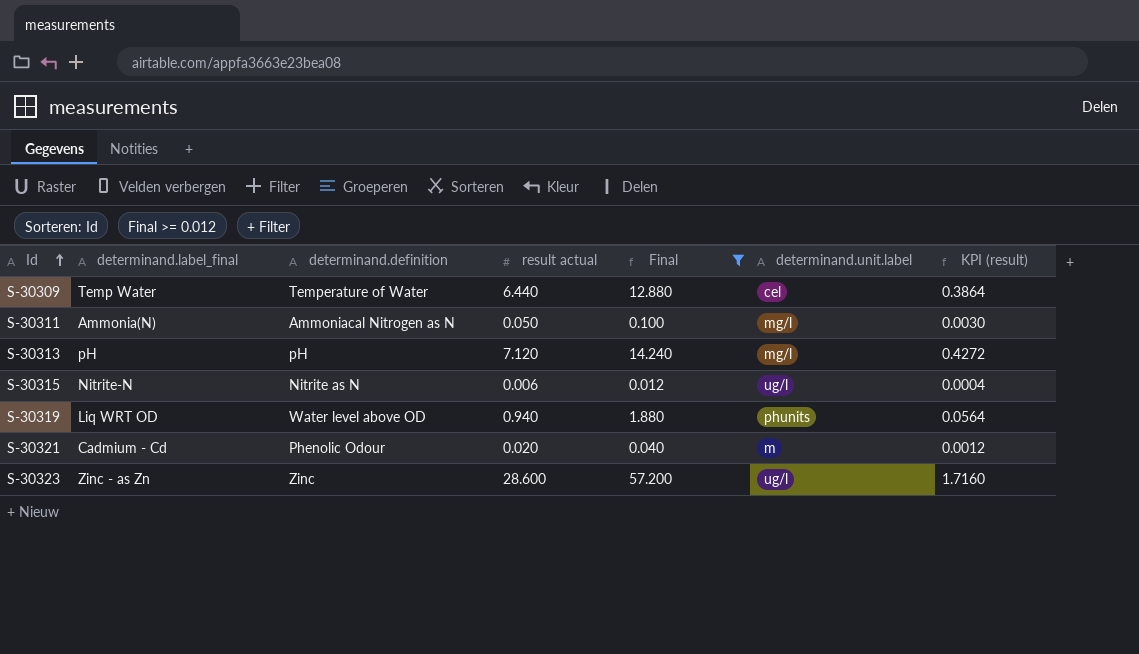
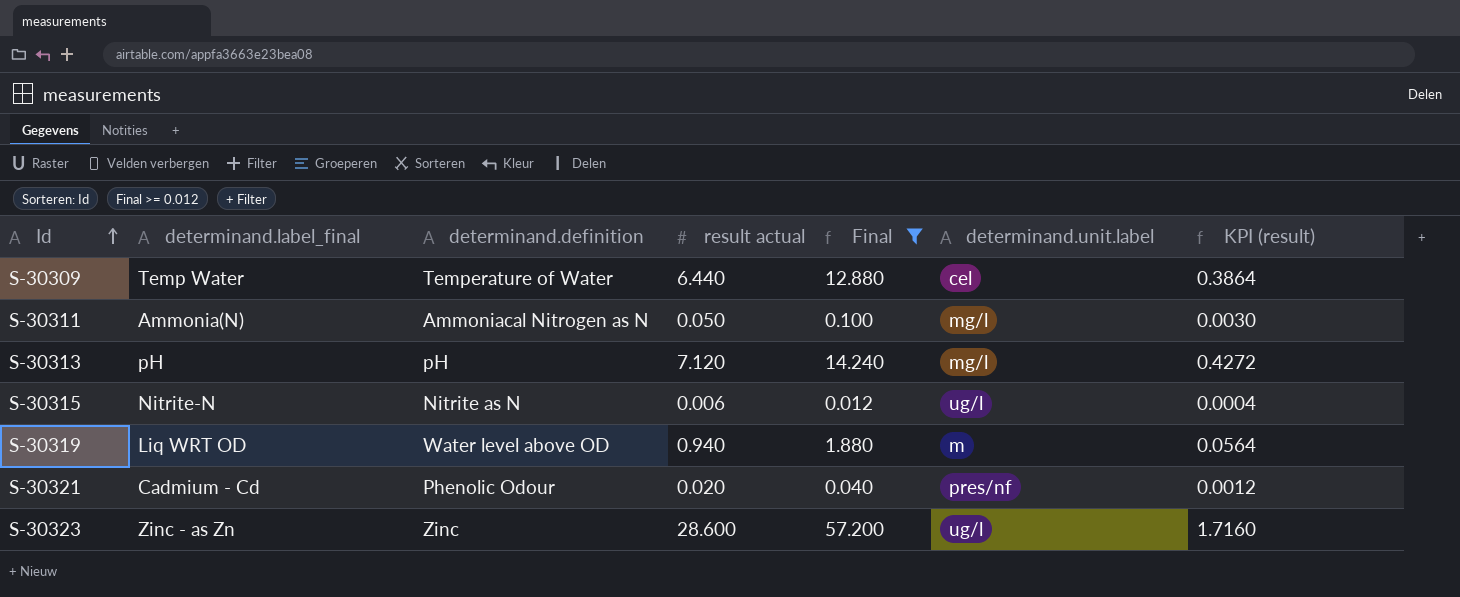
S-30319 | determinand.unit.label: phunits -> m
S-30321 | determinand.unit.label: m -> pres/nf

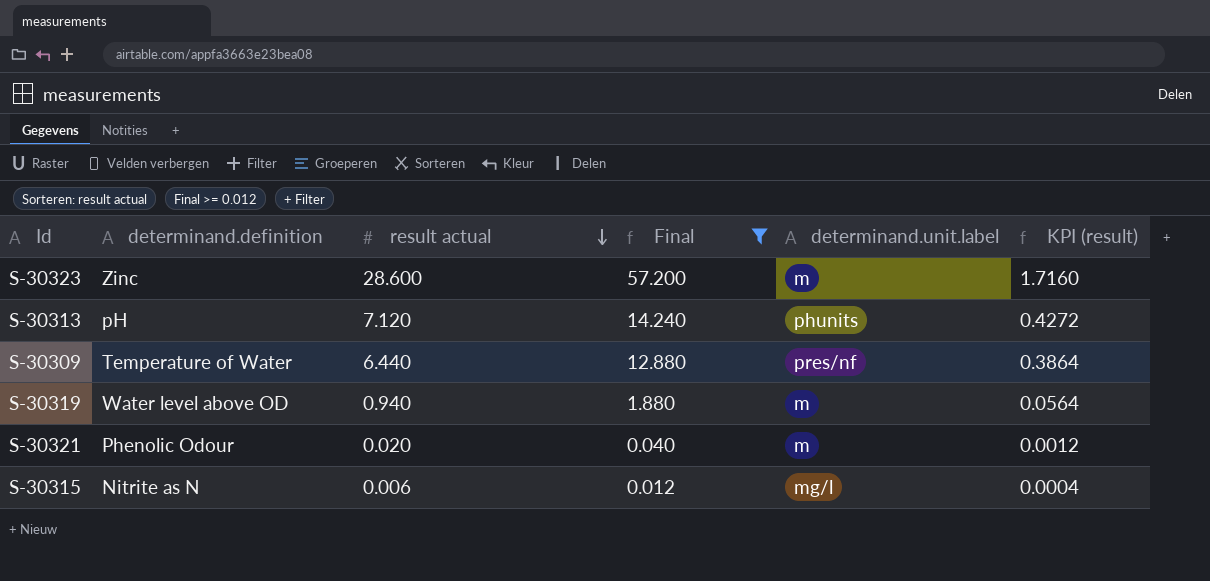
row order: Id ascending -> result actual descending
column determinand.label_final | position: 2 -> none
row S-30311: Ammonia(N) | Ammoniacal Nitrogen as N | 0.050 | 0.100 | mg/l | 0.0030 -> none
S-30323 | determinand.unit.label: ug/l -> m
S-30313 | determinand.unit.label: mg/l -> phunits
S-30309 | determinand.unit.label: cel -> pres/nf
S-30321 | determinand.unit.label: pres/nf -> m
S-30315 | determinand.unit.label: ug/l -> mg/l

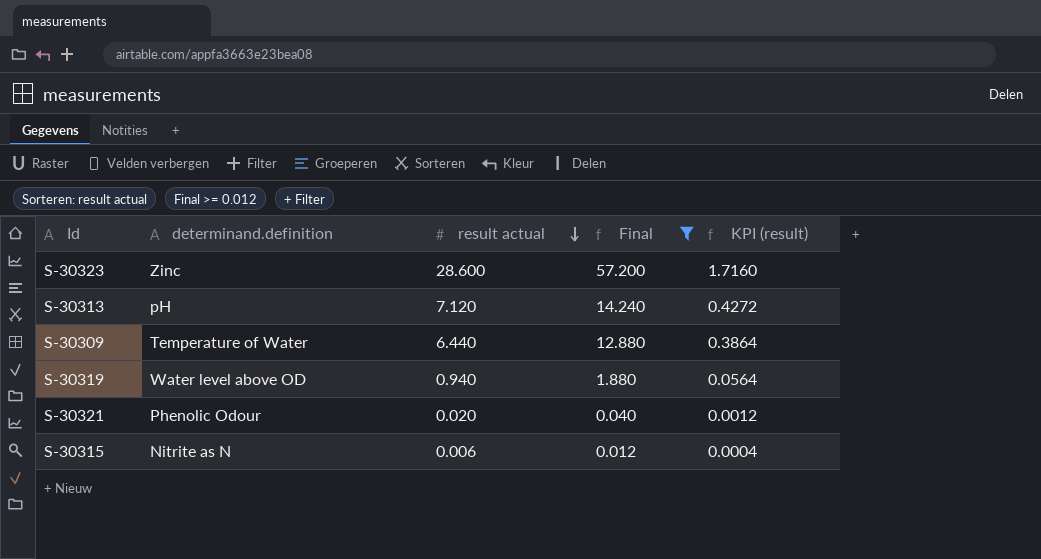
column determinand.unit.label | position: 5 -> none

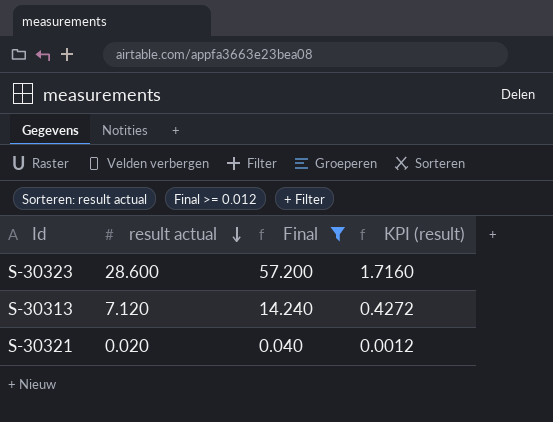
column determinand.definition | position: 2 -> none
row S-30309: Temperature of Water | 6.440 | 12.880 | 0.3864 -> none
row S-30319: Water level above OD | 0.940 | 1.880 | 0.0564 -> none
row S-30315: Nitrite as N | 0.006 | 0.012 | 0.0004 -> none

